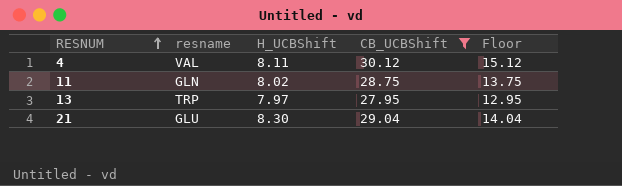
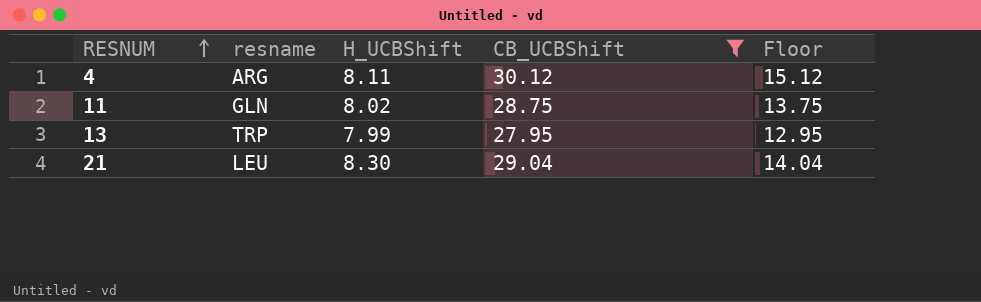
4 | resname: VAL -> ARG
13 | H_UCBShift: 7.97 -> 7.99
21 | resname: GLU -> LEU

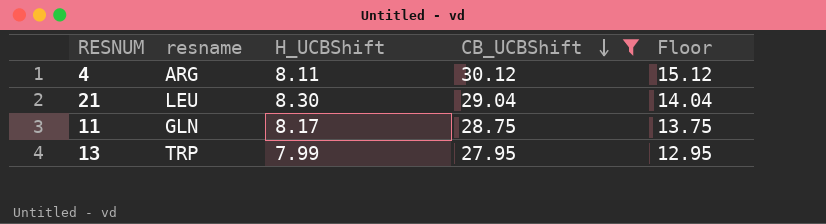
row order: RESNUM ascending -> CB_UCBShift descending
11 | H_UCBShift: 8.02 -> 8.17

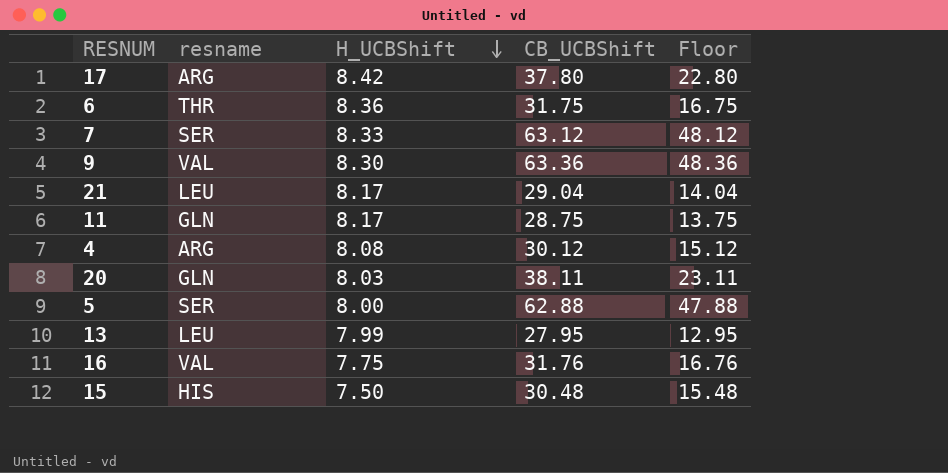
filter: CB_UCBShift <= 30.12 -> none
row order: CB_UCBShift descending -> H_UCBShift descending
21 | H_UCBShift: 8.30 -> 8.17
4 | H_UCBShift: 8.11 -> 8.08
13 | resname: TRP -> LEU

